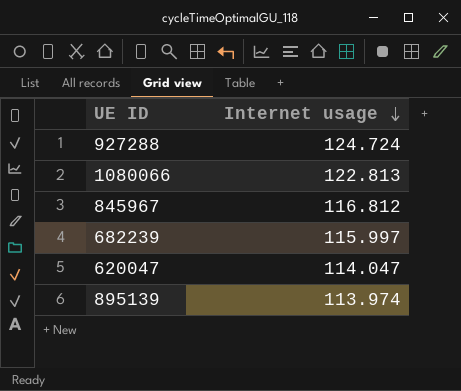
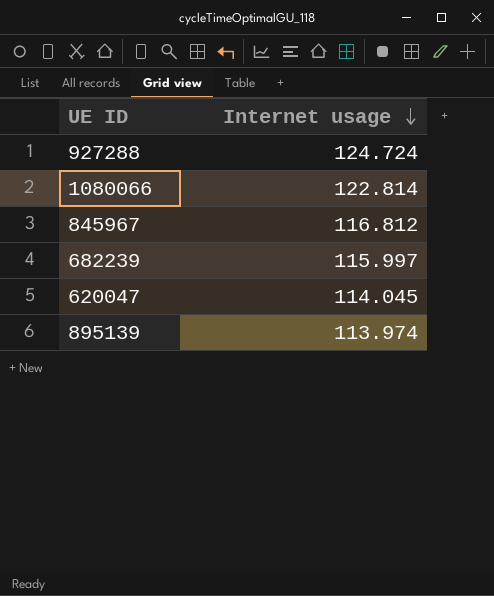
1080066 | Internet usage: 122.813 -> 122.814
620047 | Internet usage: 114.047 -> 114.045

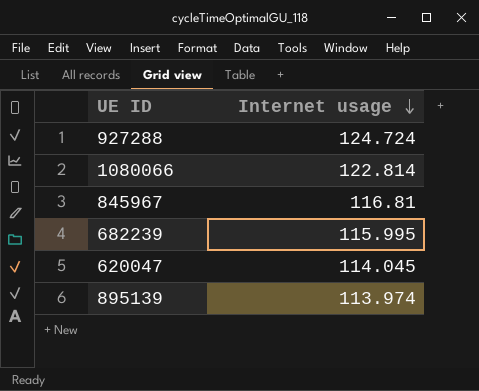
845967 | Internet usage: 116.812 -> 116.81
682239 | Internet usage: 115.997 -> 115.995

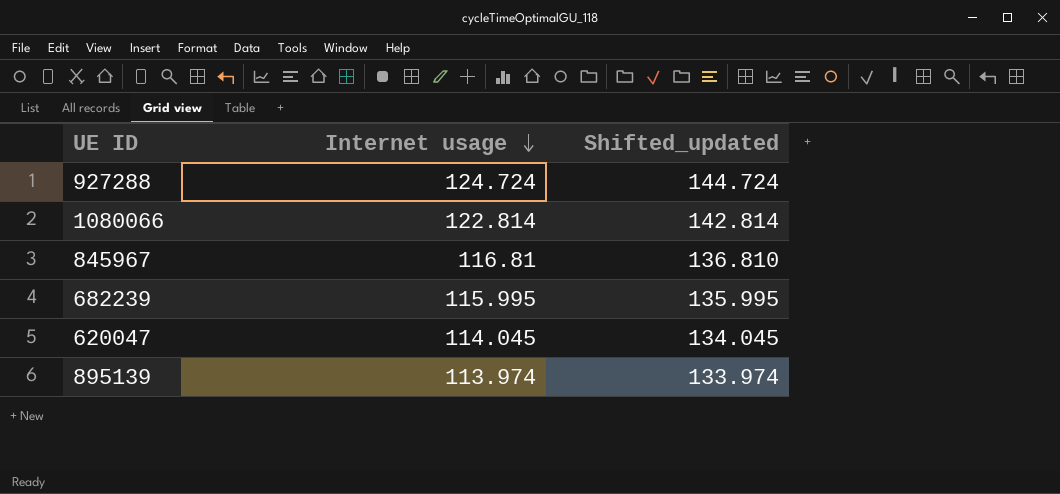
column Shifted_updated | formula: none -> [Internet usage] + 20

